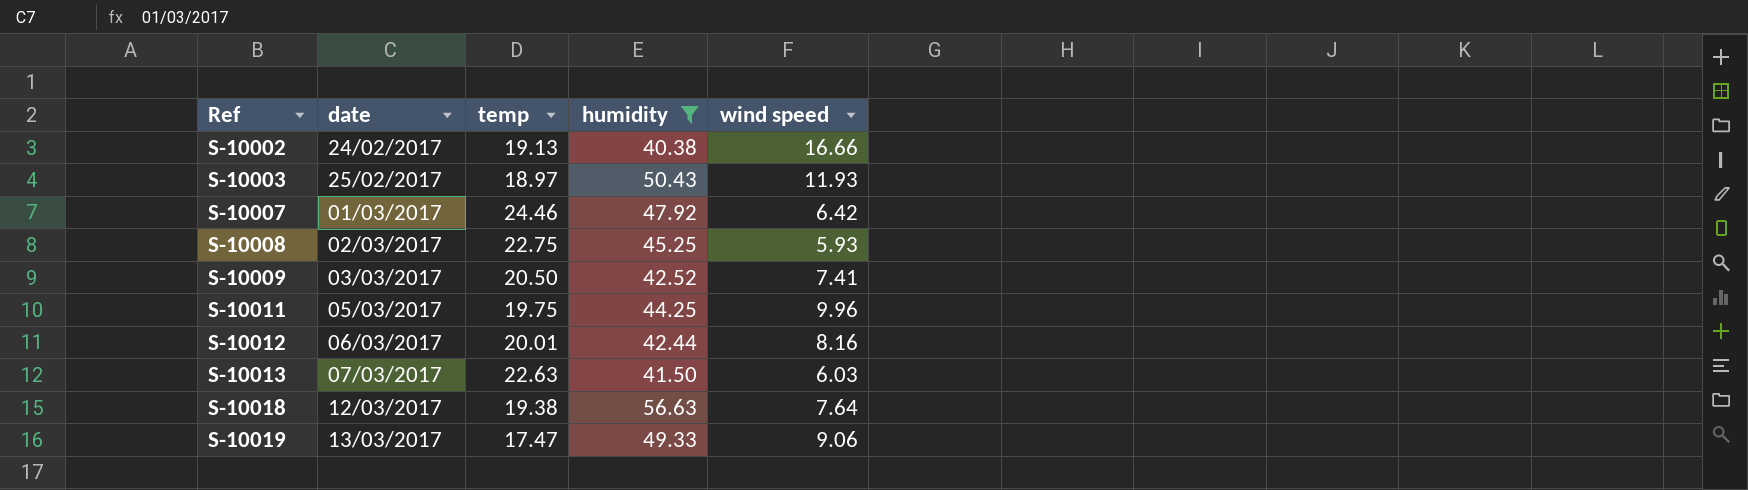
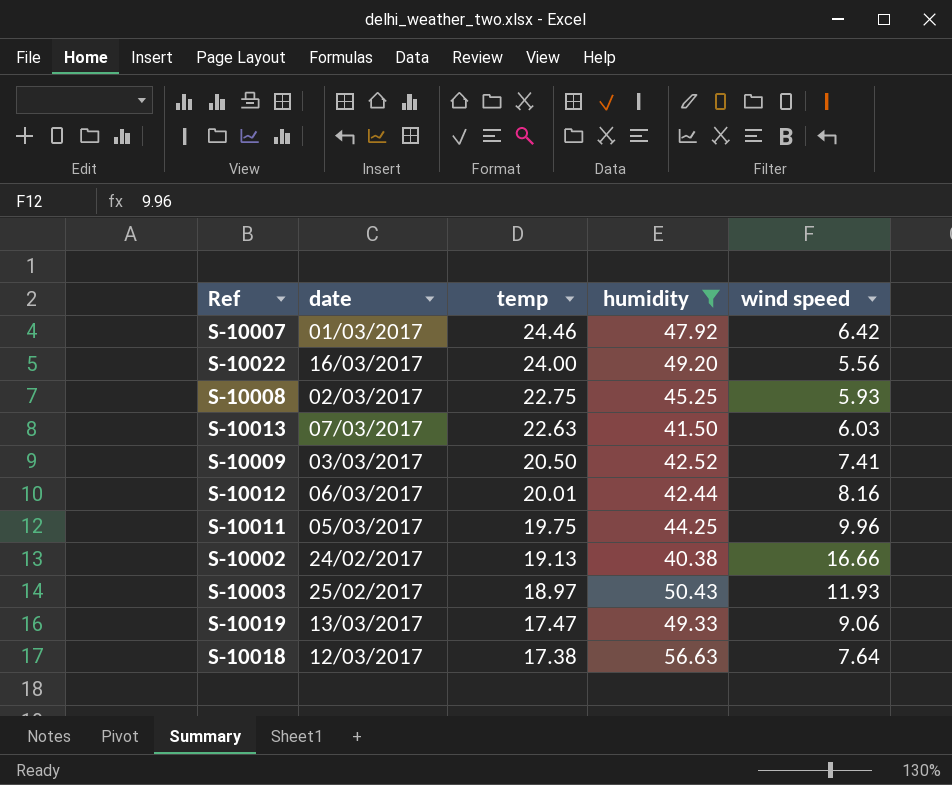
row order: Ref ascending -> temp descending
row S-10022: none -> 16/03/2017 | 24.00 | 49.20 | 5.56
S-10018 | temp: 19.38 -> 17.38

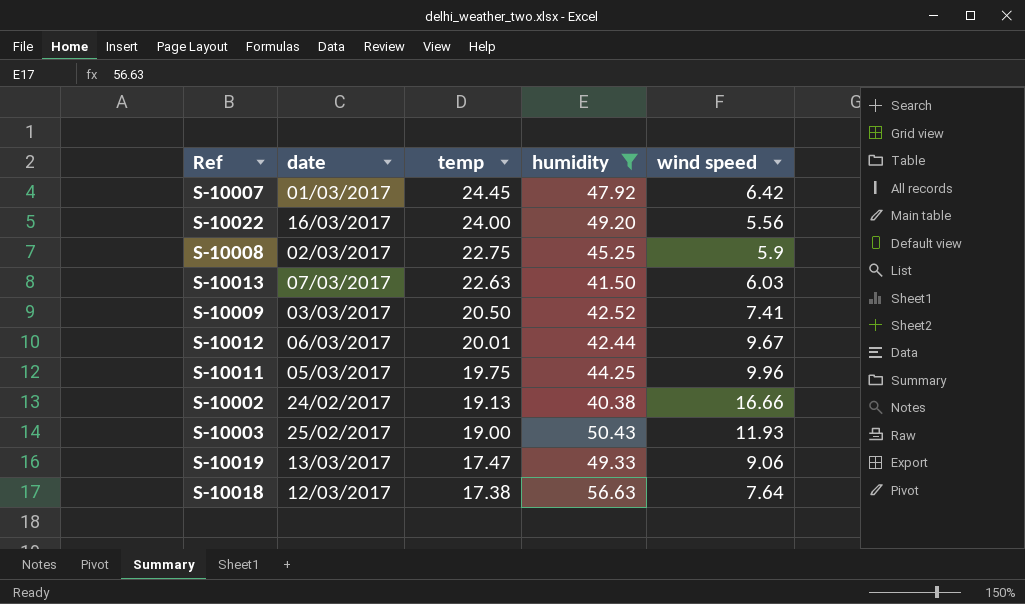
S-10007 | temp: 24.46 -> 24.45
S-10008 | wind speed: 5.93 -> 5.9
S-10012 | wind speed: 8.16 -> 9.67
S-10003 | temp: 18.97 -> 19.00

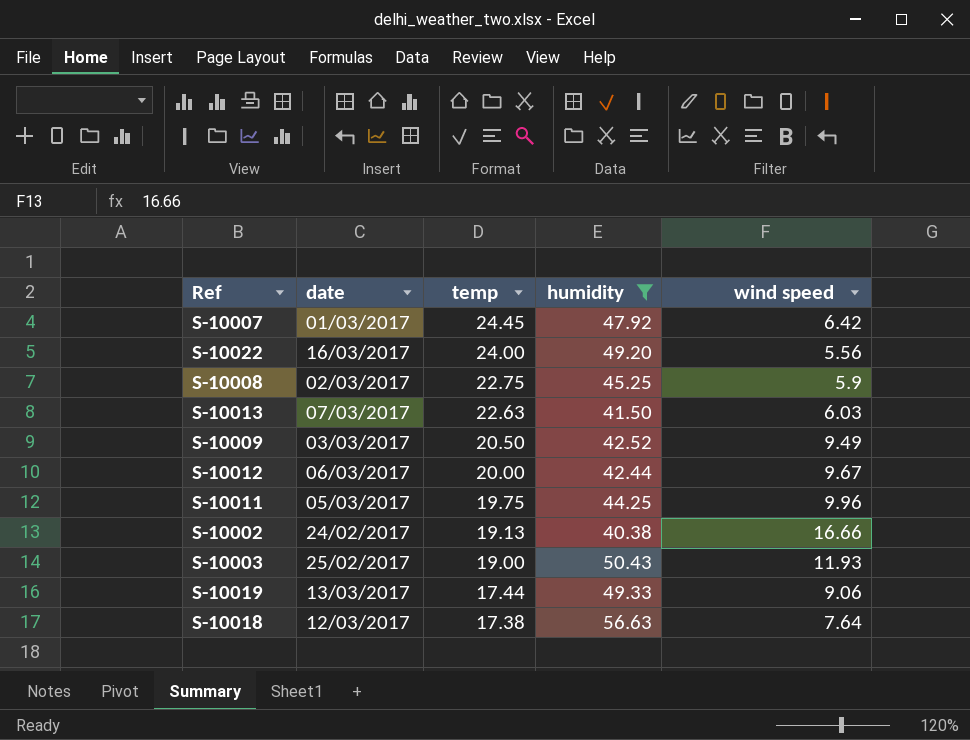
S-10009 | wind speed: 7.41 -> 9.49
S-10012 | temp: 20.01 -> 20.00
S-10019 | temp: 17.47 -> 17.44

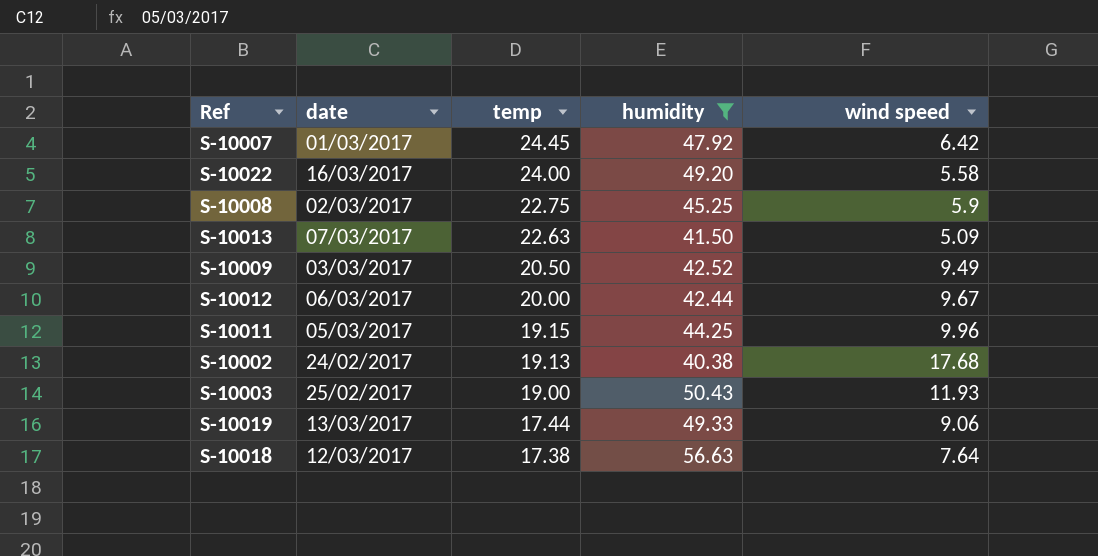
S-10022 | wind speed: 5.56 -> 5.58
S-10013 | wind speed: 6.03 -> 5.09
S-10011 | temp: 19.75 -> 19.15
S-10002 | wind speed: 16.66 -> 17.68

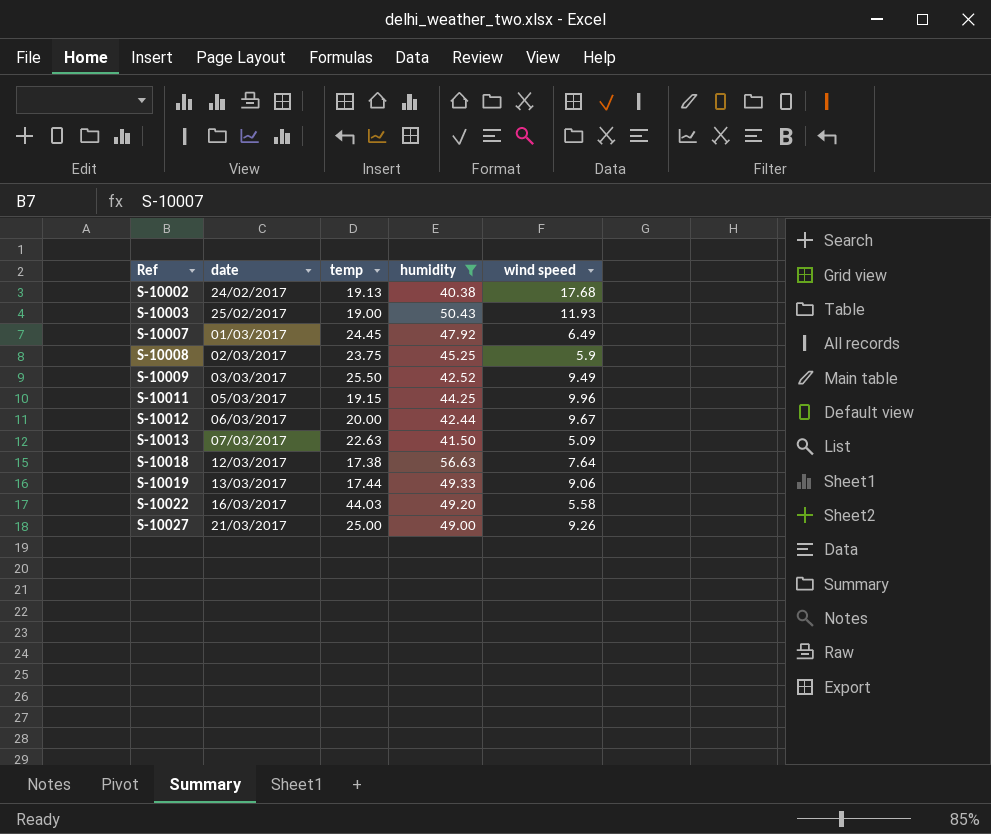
row order: temp descending -> Ref ascending
S-10007 | wind speed: 6.42 -> 6.49
S-10008 | temp: 22.75 -> 23.75
S-10009 | temp: 20.50 -> 25.50
S-10022 | temp: 24.00 -> 44.03
row S-10027: none -> 21/03/2017 | 25.00 | 49.00 | 9.26

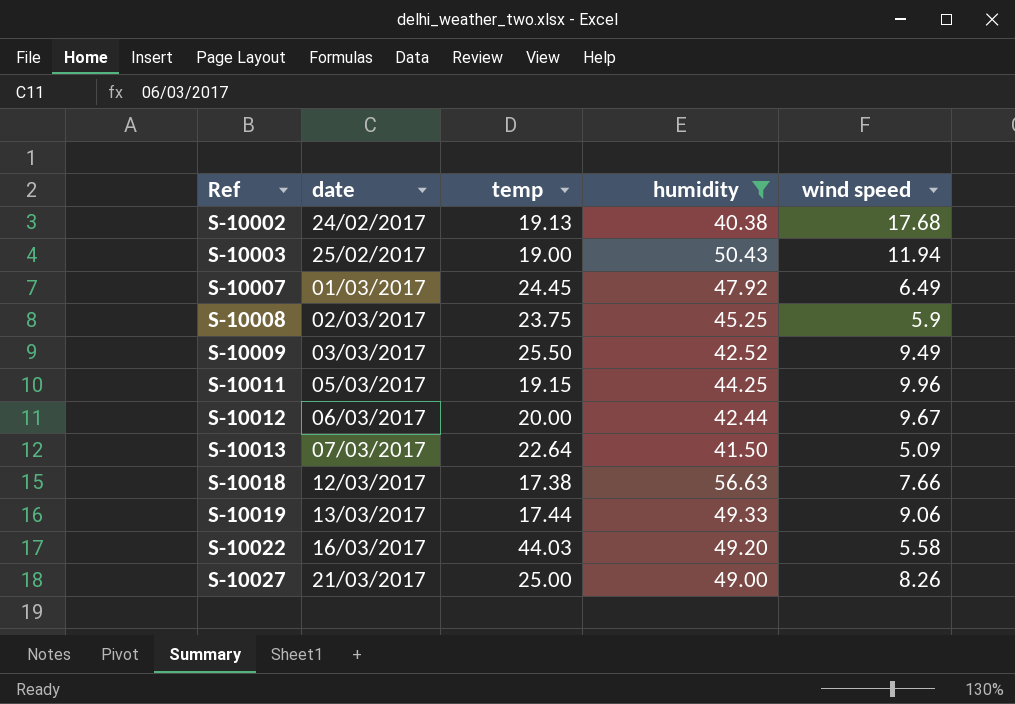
S-10003 | wind speed: 11.93 -> 11.94
S-10013 | temp: 22.63 -> 22.64
S-10018 | wind speed: 7.64 -> 7.66
S-10027 | wind speed: 9.26 -> 8.26

